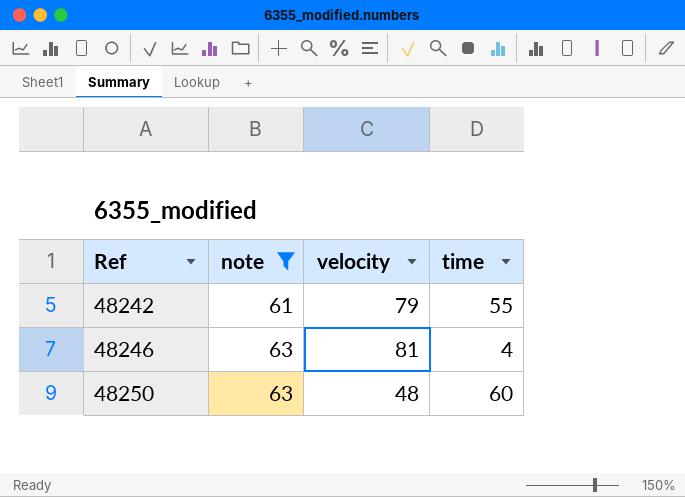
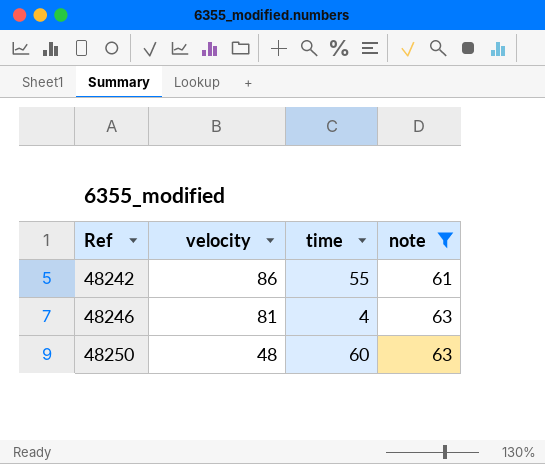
column note | position: 2 -> 4
48242 | velocity: 79 -> 86

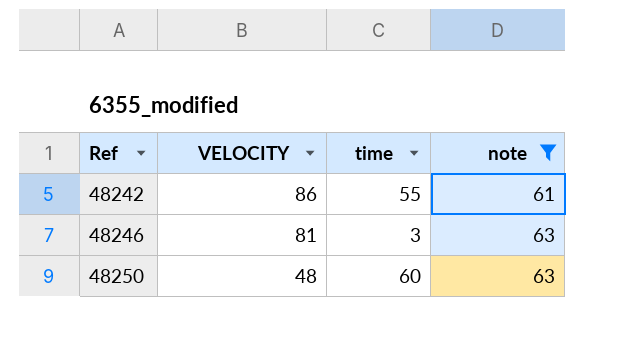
column name: velocity -> VELOCITY
48246 | time: 4 -> 3

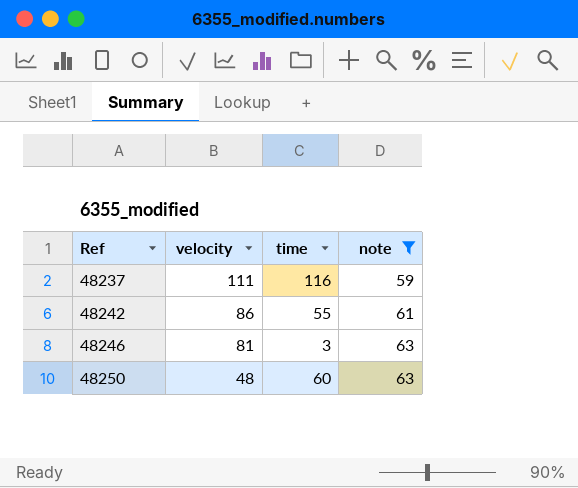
column name: VELOCITY -> velocity
row 48237: none -> 111 | 116 | 59

